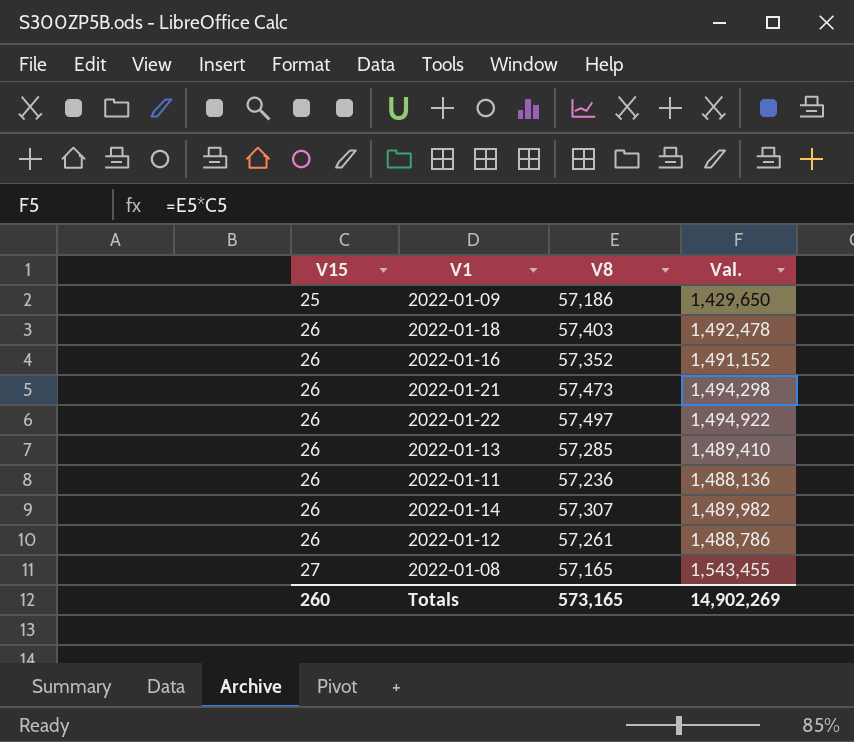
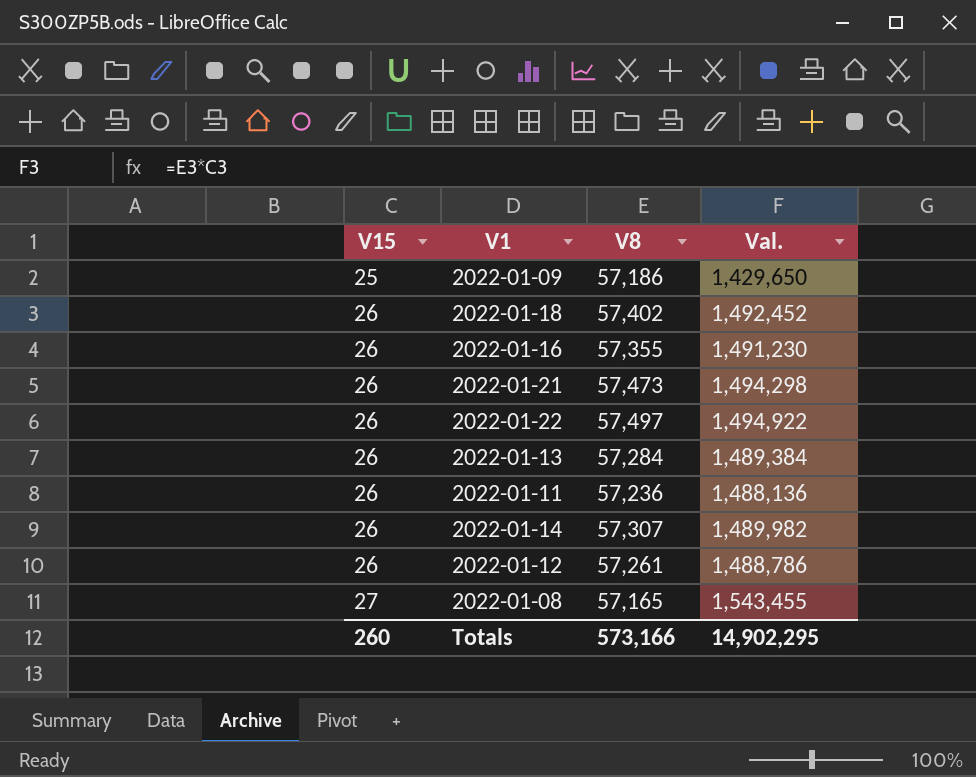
2022-01-18 | V8: 57,403 -> 57,402
2022-01-18 | Val.: 1,492,478 -> 1,492,452
2022-01-16 | V8: 57,352 -> 57,355
2022-01-16 | Val.: 1,491,152 -> 1,491,230
2022-01-13 | V8: 57,285 -> 57,284
2022-01-13 | Val.: 1,489,410 -> 1,489,384
Totals | V8: 573,165 -> 573,166
Totals | Val.: 14,902,269 -> 14,902,295

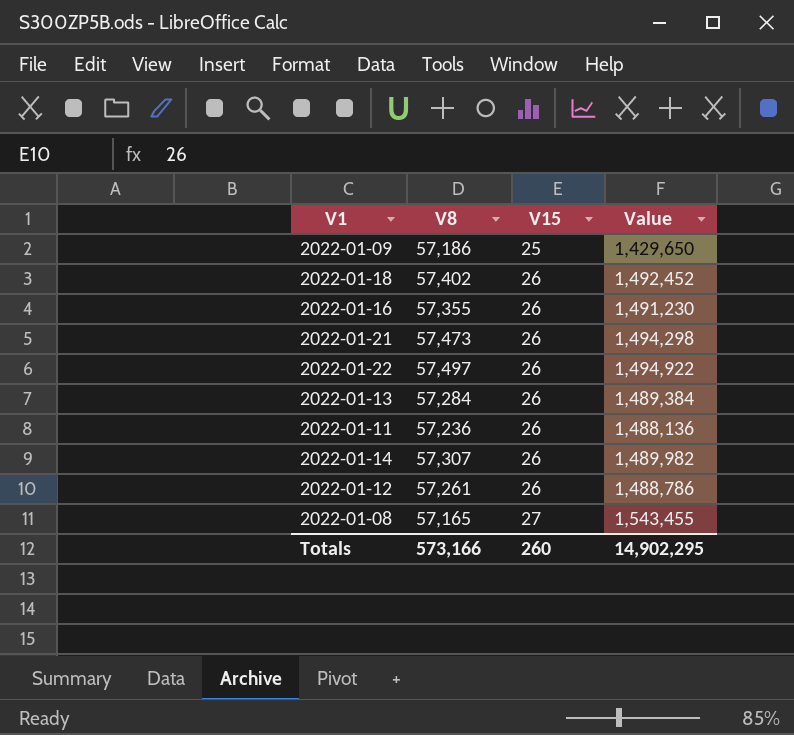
column V15 | position: 1 -> 3
column name: Val. -> Value

